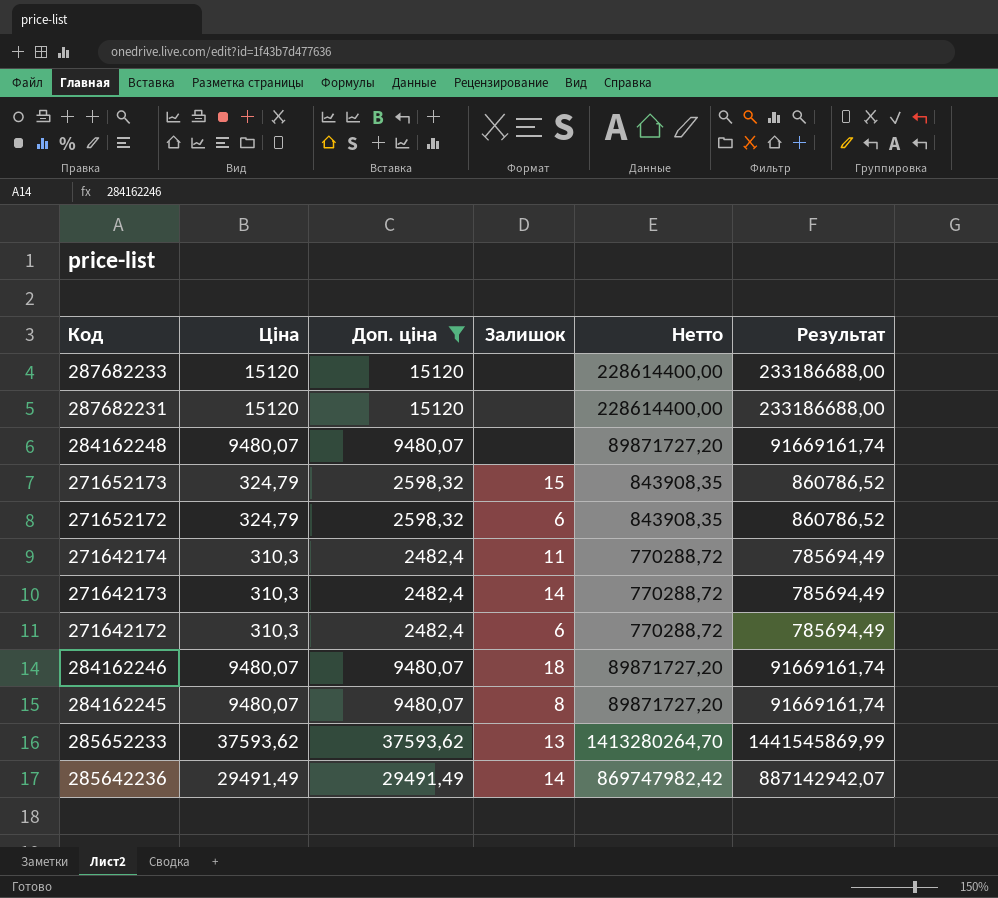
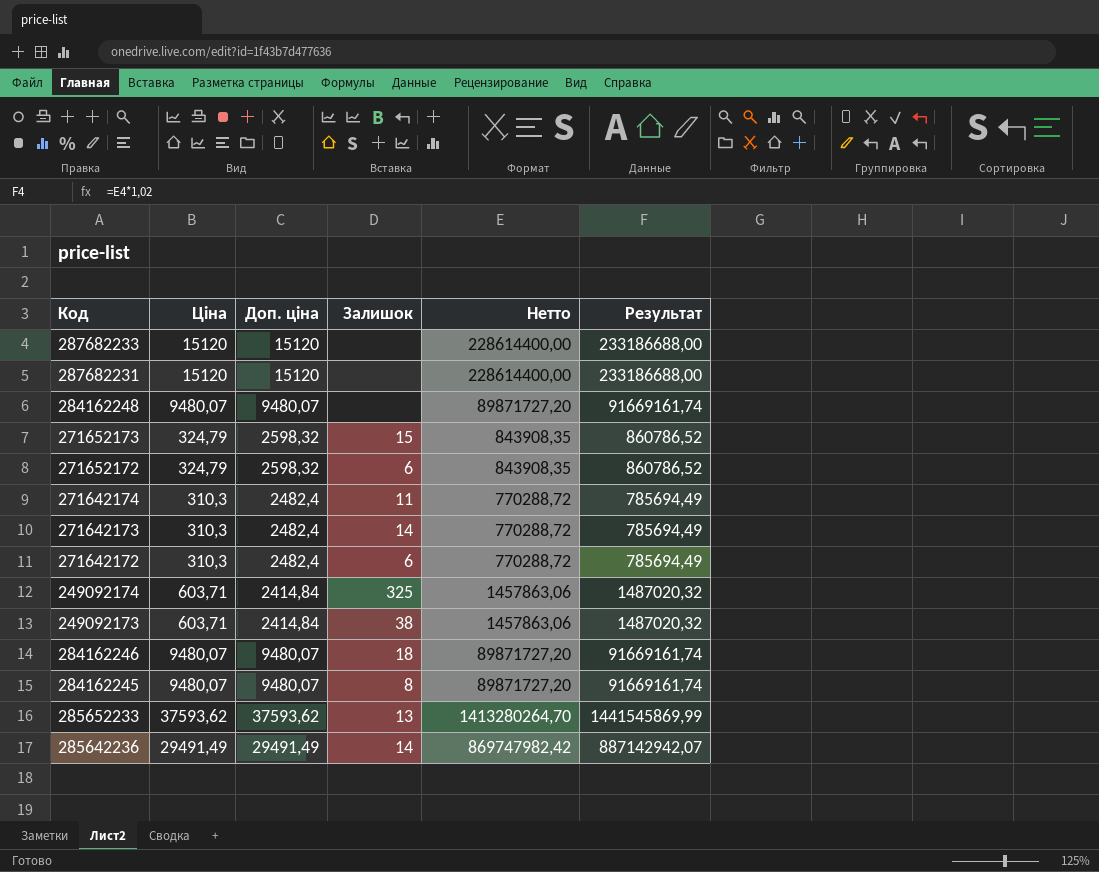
filter: Доп. ціна != 2414,84 -> none

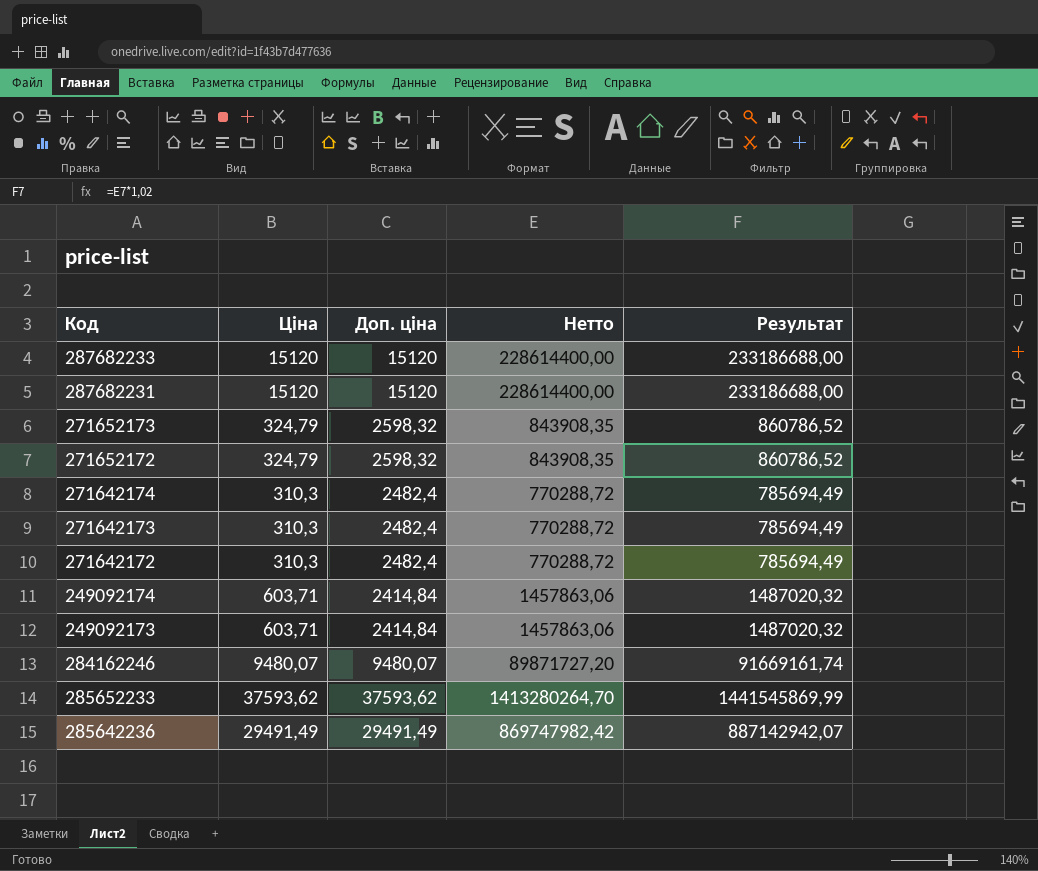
column Залишок | position: 4 -> none
row 284162248: 9480,07 | 9480,07 | none | 89871727,20 | 91669161,74 -> none
row 284162245: 9480,07 | 9480,07 | 8 | 89871727,20 | 91669161,74 -> none

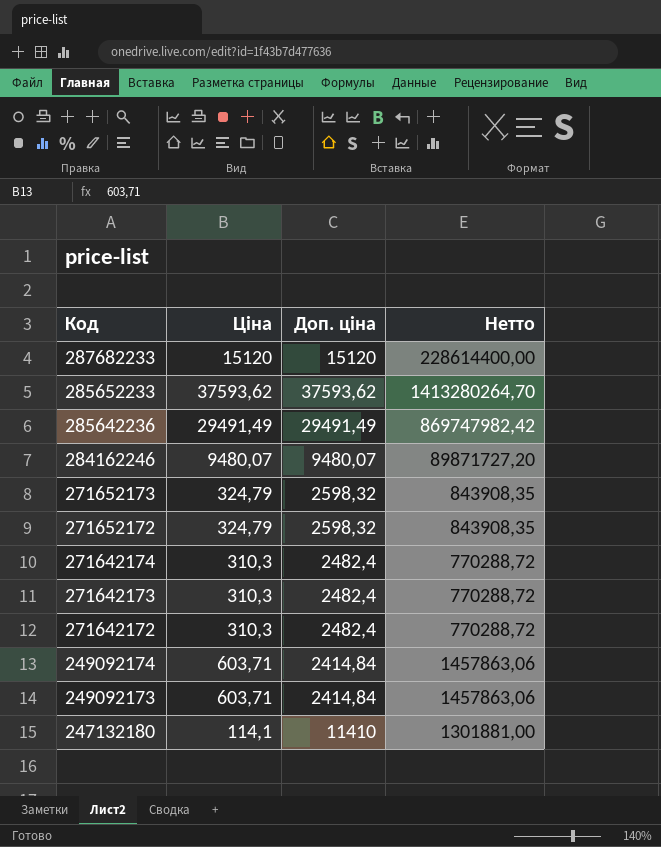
row order: none -> Код descending
column Результат | formula: [Нетто] * 1,02 -> none
row 287682231: 15120 | 15120 | 228614400,00 | 233186688,00 -> none
row 247132180: none -> 114,1 | 11410 | 1301881,00

